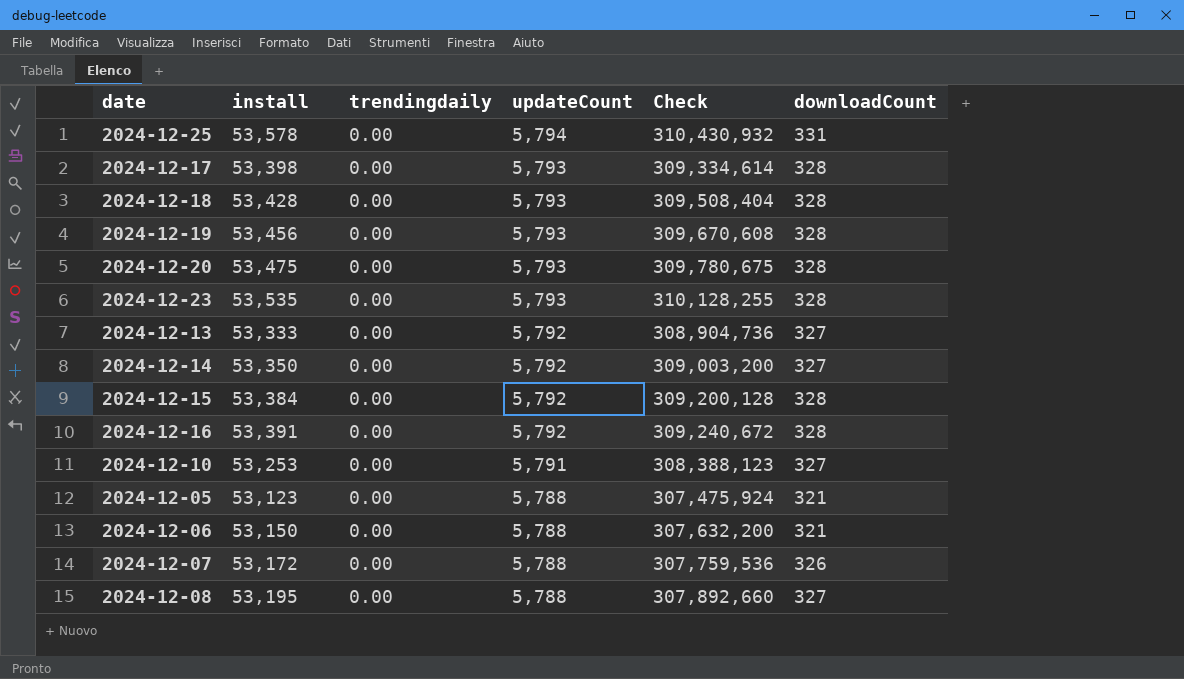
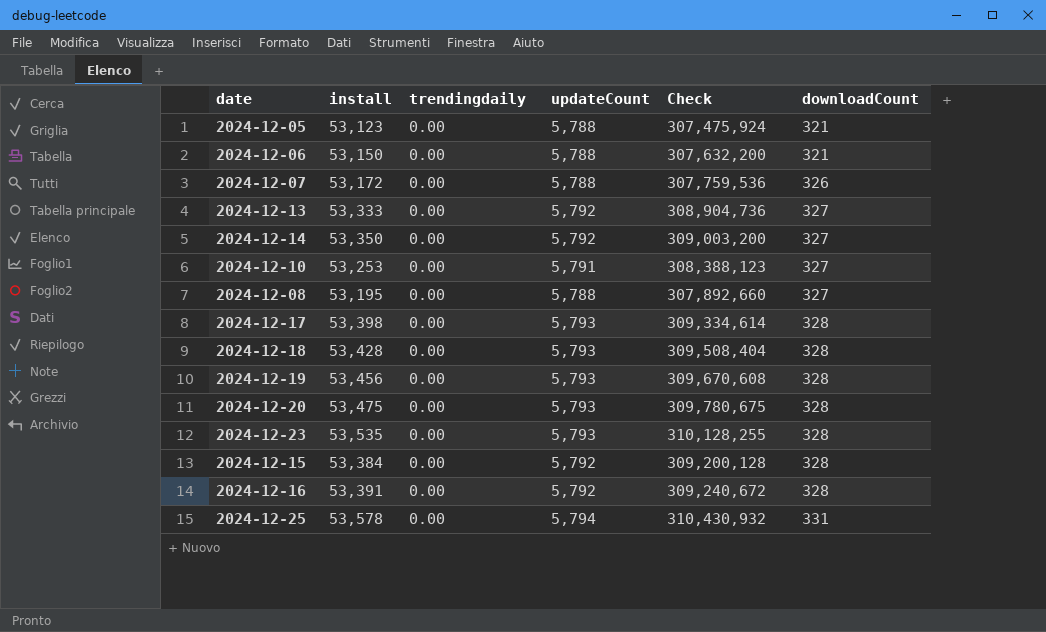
row order: updateCount descending -> downloadCount ascending

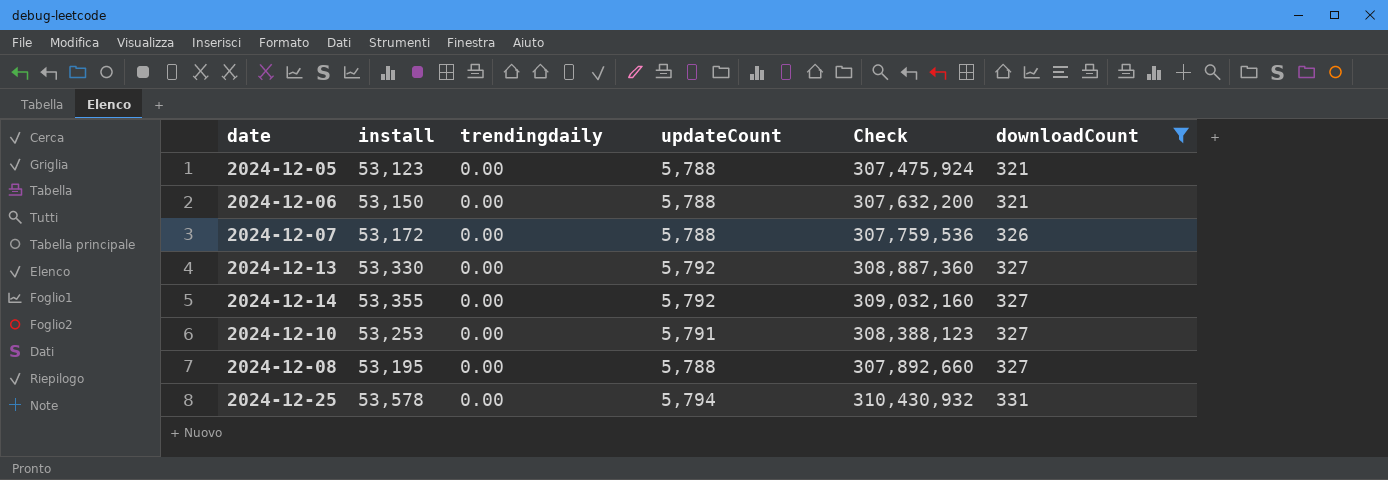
filter: none -> downloadCount != 328
2024-12-13 | install: 53,333 -> 53,330
2024-12-13 | Check: 308,904,736 -> 308,887,360
2024-12-14 | install: 53,350 -> 53,355
2024-12-14 | Check: 309,003,200 -> 309,032,160

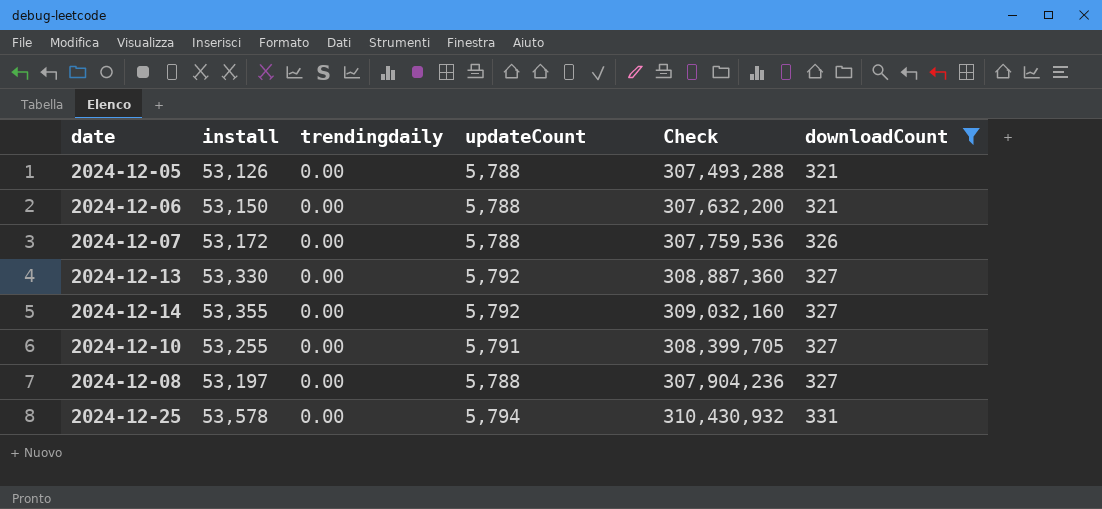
2024-12-05 | install: 53,123 -> 53,126
2024-12-05 | Check: 307,475,924 -> 307,493,288
2024-12-10 | install: 53,253 -> 53,255
2024-12-10 | Check: 308,388,123 -> 308,399,705
2024-12-08 | install: 53,195 -> 53,197
2024-12-08 | Check: 307,892,660 -> 307,904,236

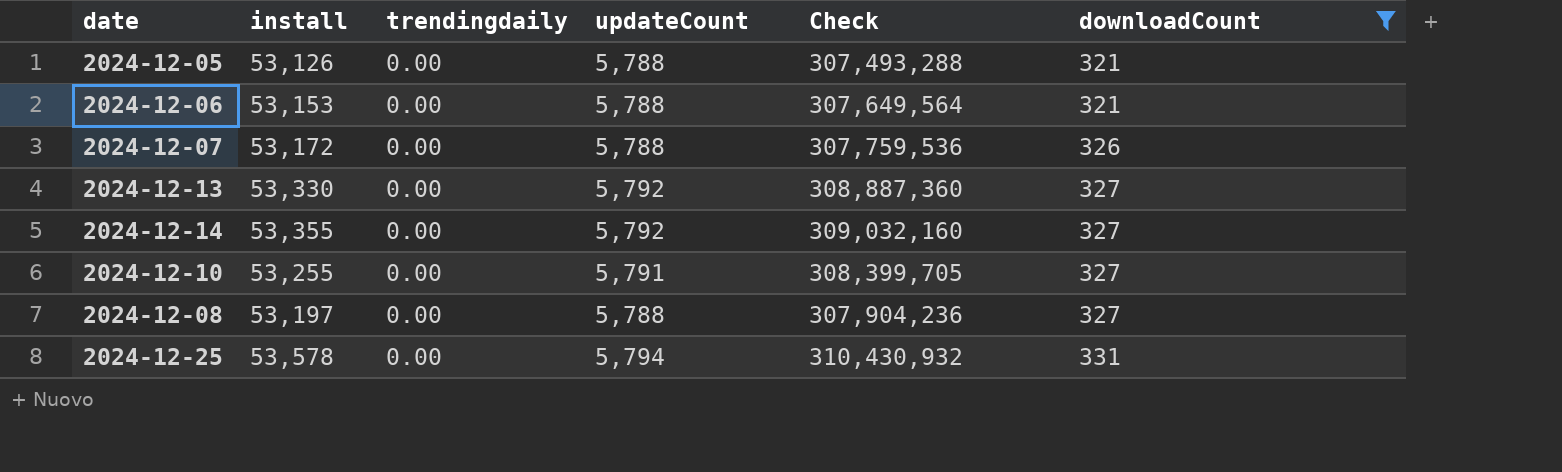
2024-12-06 | install: 53,150 -> 53,153
2024-12-06 | Check: 307,632,200 -> 307,649,564

